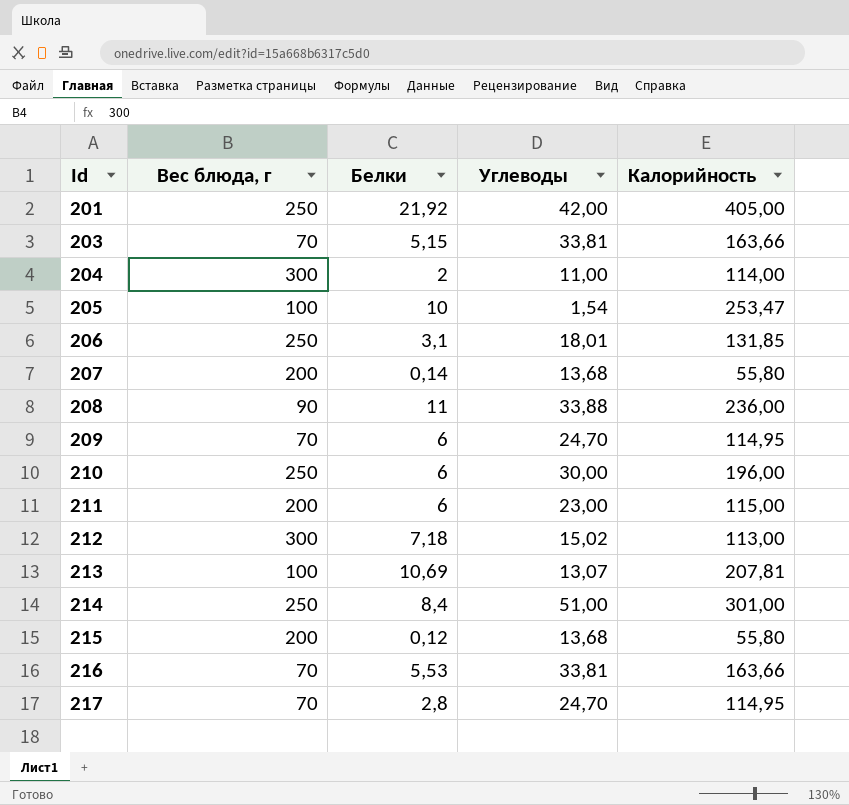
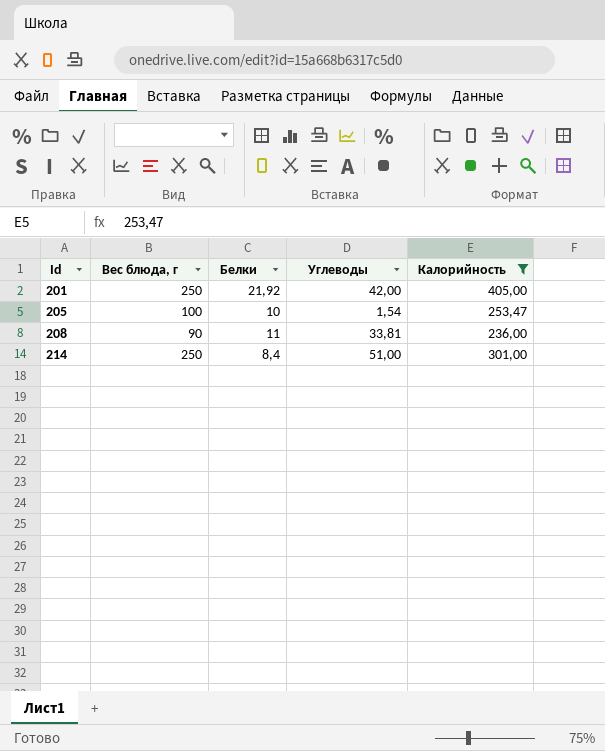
filter: none -> Калорийность >= 236,00
208 | Углеводы: 33,88 -> 33,81

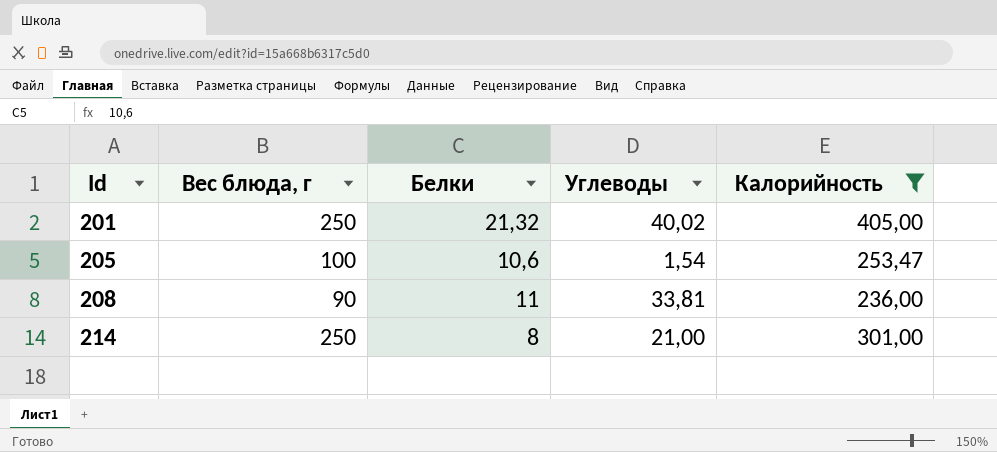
201 | Белки: 21,92 -> 21,32
201 | Углеводы: 42,00 -> 40,02
205 | Белки: 10 -> 10,6
214 | Белки: 8,4 -> 8
214 | Углеводы: 51,00 -> 21,00

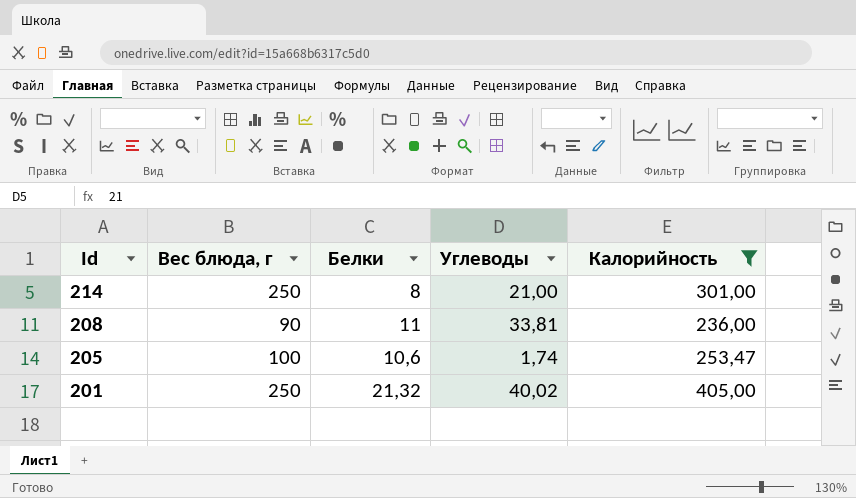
row order: Id ascending -> Id descending
205 | Углеводы: 1,54 -> 1,74

